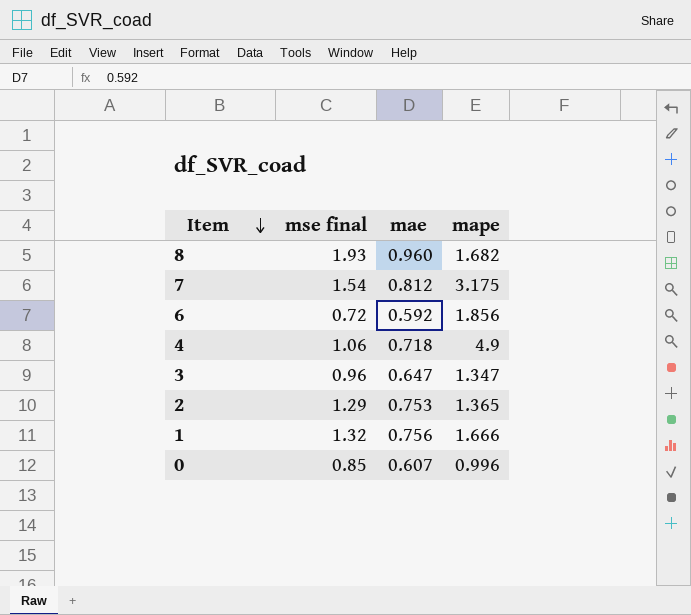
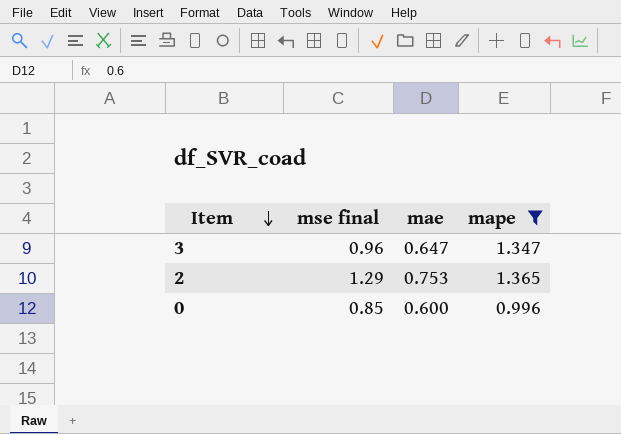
filter: none -> mape <= 1.365
0 | mae: 0.607 -> 0.600

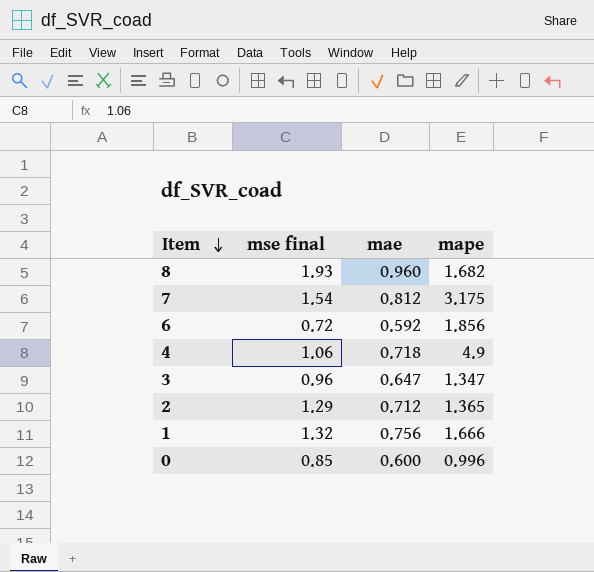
filter: mape <= 1.365 -> none
2 | mae: 0.753 -> 0.712

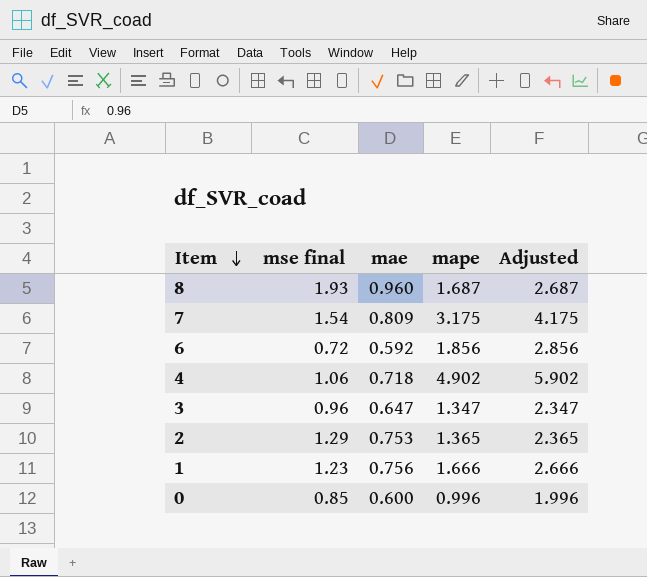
column Adjusted | formula: none -> [mape] + 1
8 | mape: 1.682 -> 1.687
7 | mae: 0.812 -> 0.809
4 | mape: 4.9 -> 4.902
2 | mae: 0.712 -> 0.753
1 | mse final: 1.32 -> 1.23

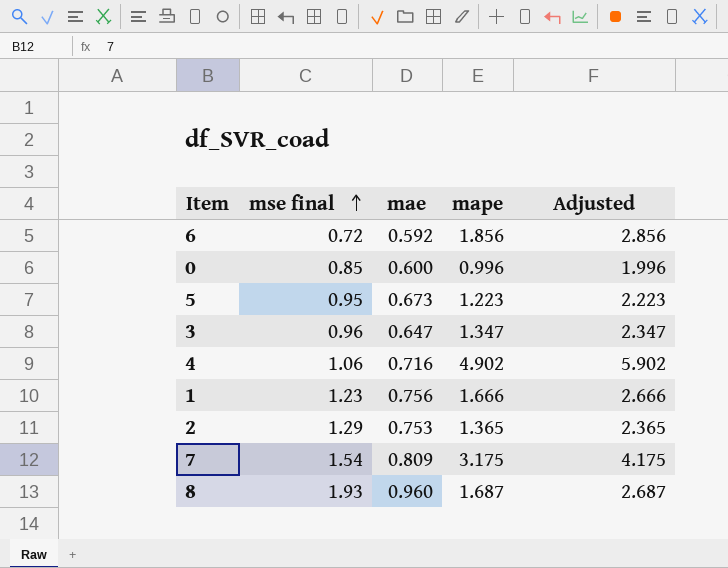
row order: Item descending -> mse final ascending
row 5: none -> 0.95 | 0.673 | 1.223 | 2.223
4 | mae: 0.718 -> 0.716

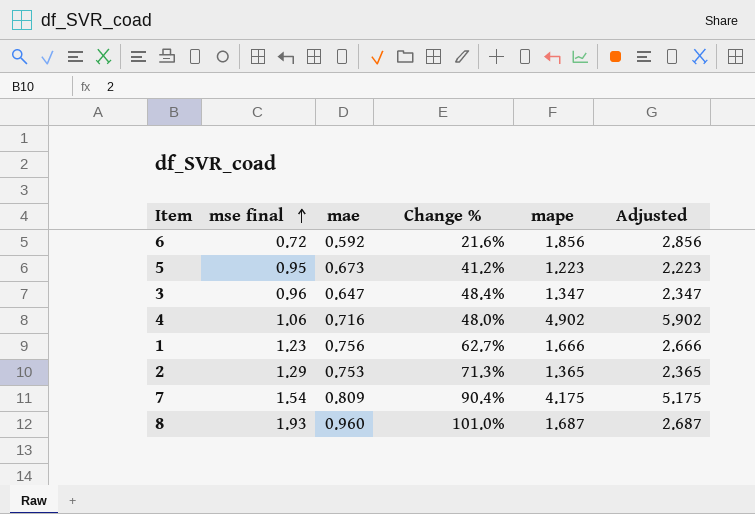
column Change % | formula: none -> ([mse final] - [mae]) / [mae]
row 0: 0.85 | 0.600 | 0.996 | 1.996 -> none
7 | mape: 3.175 -> 4.175
7 | Adjusted: 4.175 -> 5.175

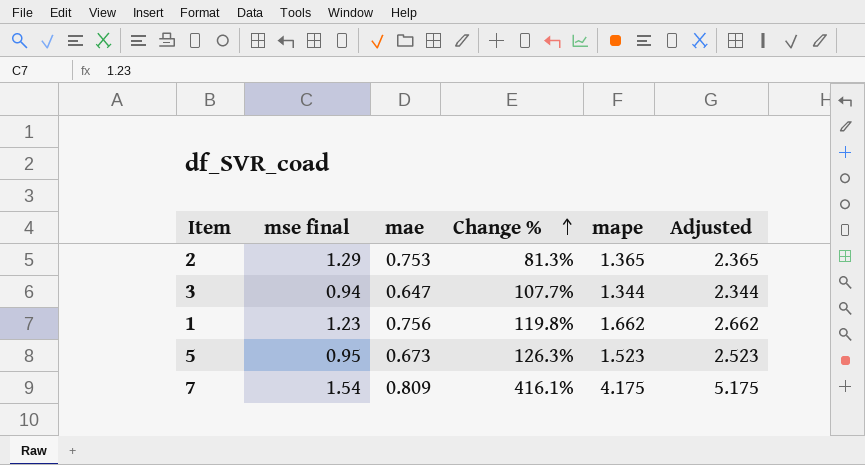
row order: mse final ascending -> Change % ascending
column Change % | formula: ([mse final] - [mae]) / [mae] -> ([mape] - [mae]) / [mae]
row 6: 0.72 | 0.592 | 21.6% | 1.856 | 2.856 -> none
row 4: 1.06 | 0.716 | 48.0% | 4.902 | 5.902 -> none
row 8: 1.93 | 0.960 | 101.0% | 1.687 | 2.687 -> none
3 | mse final: 0.96 -> 0.94
3 | mape: 1.347 -> 1.344
3 | Adjusted: 2.347 -> 2.344
1 | mape: 1.666 -> 1.662
1 | Adjusted: 2.666 -> 2.662
5 | mape: 1.223 -> 1.523
5 | Adjusted: 2.223 -> 2.523

